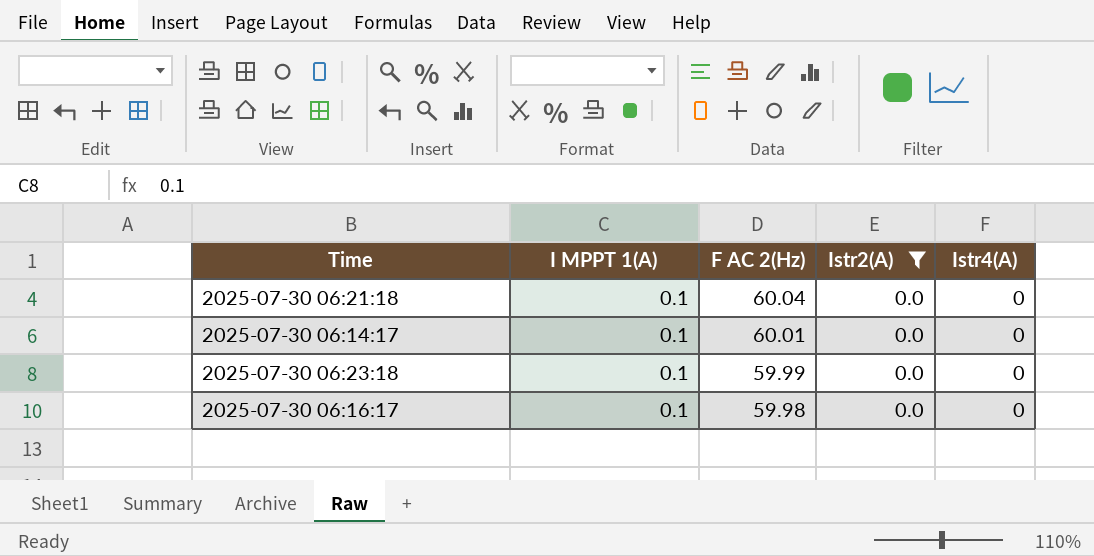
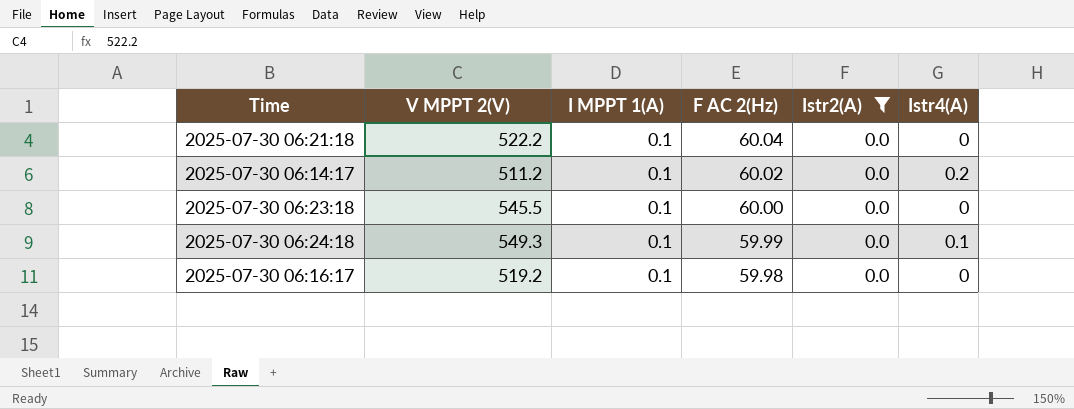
column V MPPT 2(V) | position: none -> 2
2025-07-30 06:14:17 | F AC 2(Hz): 60.01 -> 60.02
2025-07-30 06:14:17 | Istr4(A): 0 -> 0.2
2025-07-30 06:23:18 | F AC 2(Hz): 59.99 -> 60.00
row 2025-07-30 06:24:18: none -> 549.3 | 0.1 | 59.99 | 0.0 | 0.1

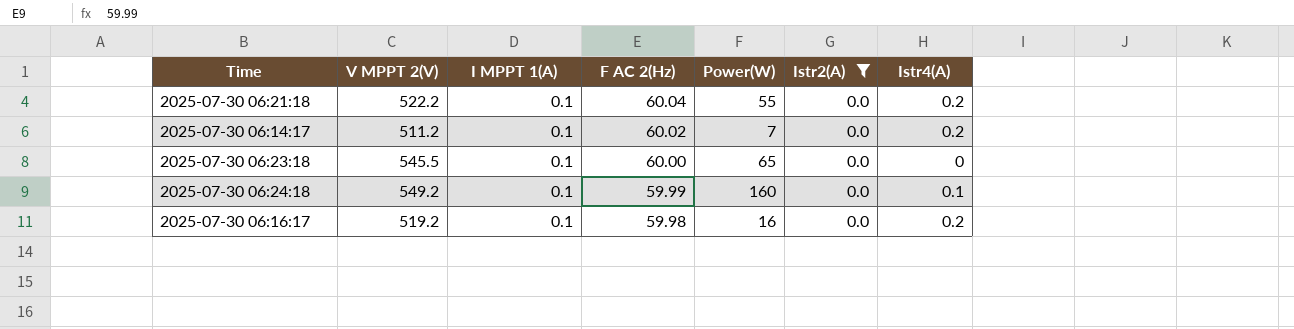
column Power(W) | position: none -> 5
2025-07-30 06:21:18 | Istr4(A): 0 -> 0.2
2025-07-30 06:24:18 | V MPPT 2(V): 549.3 -> 549.2
2025-07-30 06:16:17 | Istr4(A): 0 -> 0.2

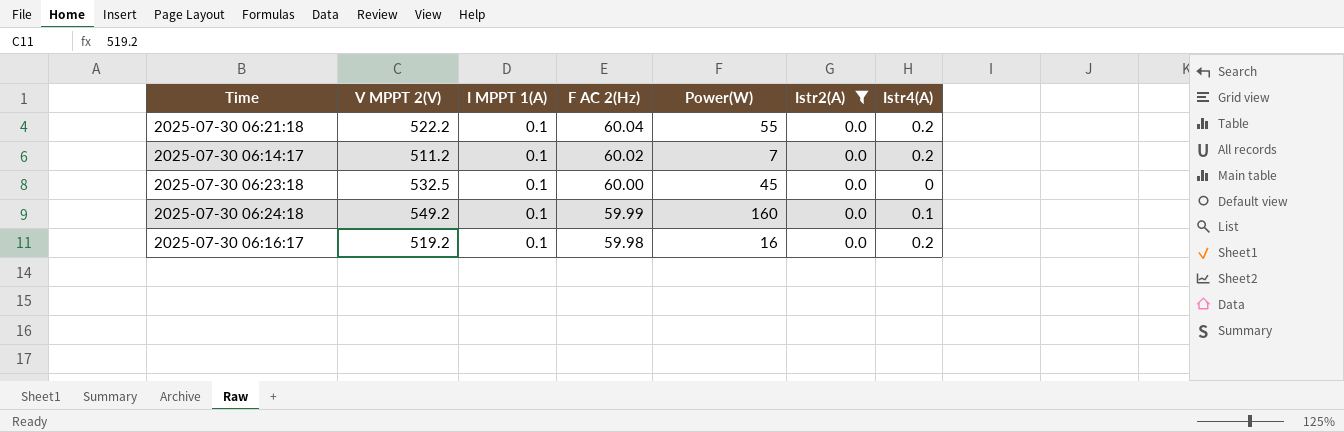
2025-07-30 06:23:18 | V MPPT 2(V): 545.5 -> 532.5
2025-07-30 06:23:18 | Power(W): 65 -> 45

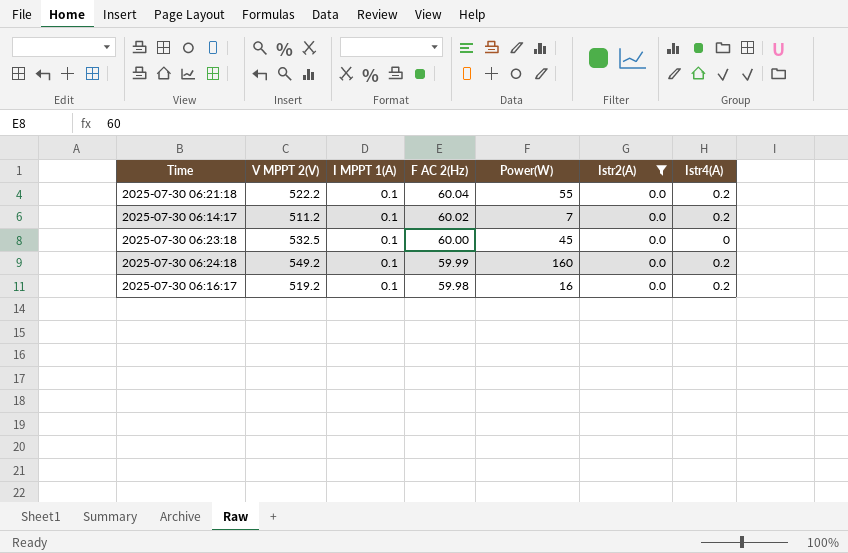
2025-07-30 06:24:18 | Istr4(A): 0.1 -> 0.2

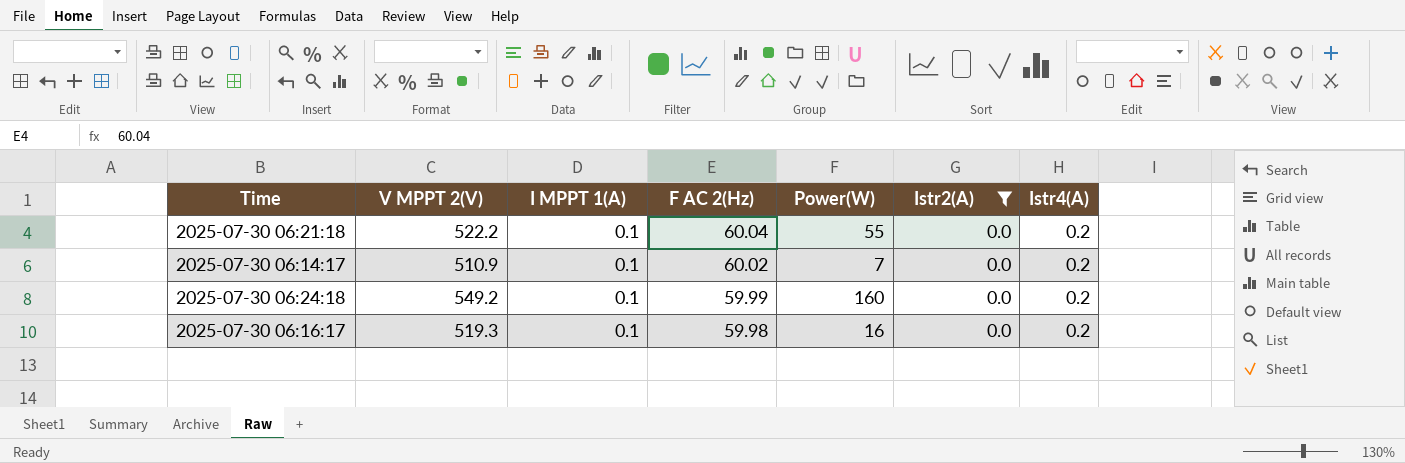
row 2025-07-30 06:23:18: 532.5 | 0.1 | 60.00 | 45 | 0.0 | 0 -> none
2025-07-30 06:14:17 | V MPPT 2(V): 511.2 -> 510.9
2025-07-30 06:16:17 | V MPPT 2(V): 519.2 -> 519.3

